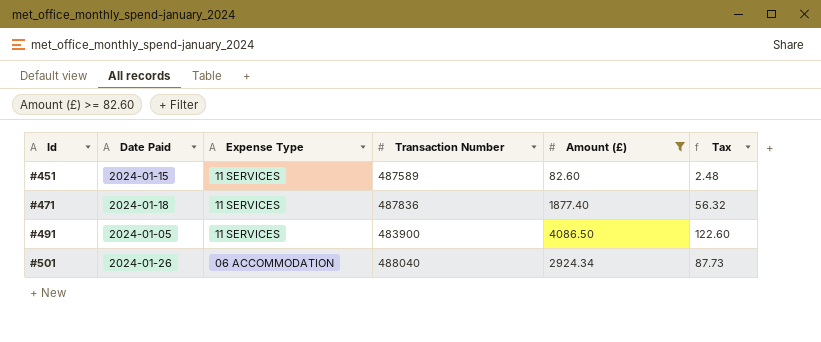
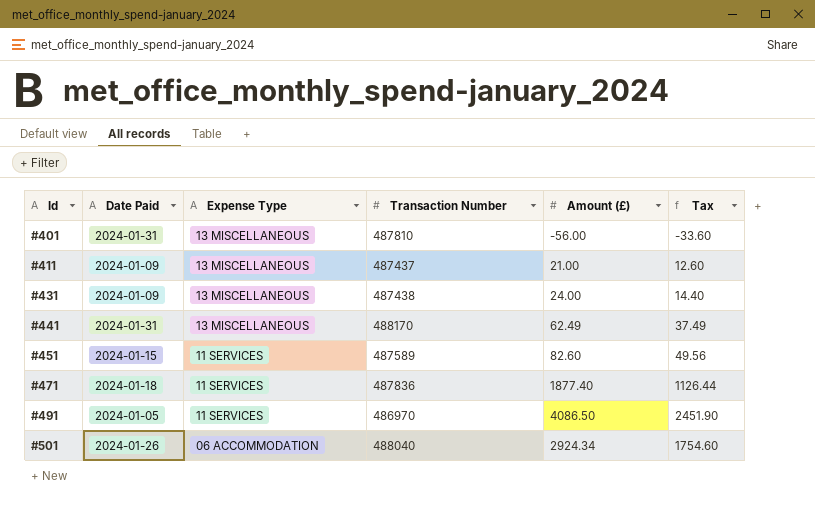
filter: Amount (£) >= 82.60 -> none
column Tax | formula: [Amount (£)] * 0.03 -> [Amount (£)] * 0.6
#491 | Transaction Number: 483900 -> 486970

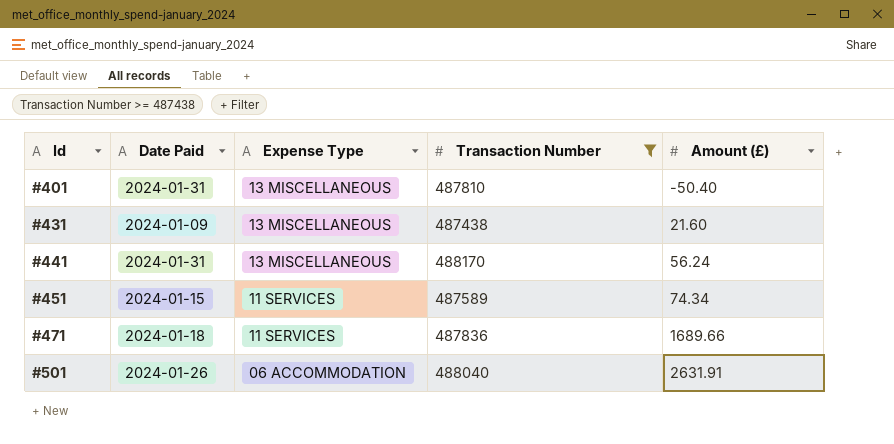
filter: none -> Transaction Number >= 487438
column Tax | formula: [Amount (£)] * 0.6 -> none
#401 | Amount (£): -56.00 -> -50.40
#431 | Amount (£): 24.00 -> 21.60
#441 | Amount (£): 62.49 -> 56.24
#451 | Amount (£): 82.60 -> 74.34
#471 | Amount (£): 1877.40 -> 1689.66
#501 | Amount (£): 2924.34 -> 2631.91

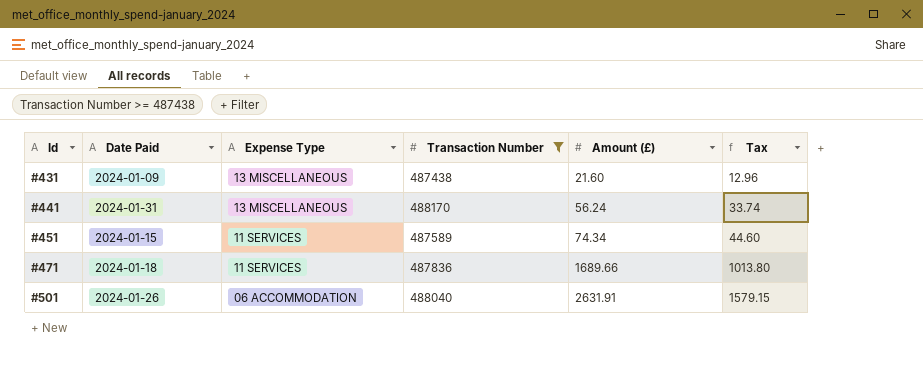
column Tax | formula: none -> [Amount (£)] * 0.6
row #401: 2024-01-31 | 13 MISCELLANEOUS | 487810 | -50.40 -> none

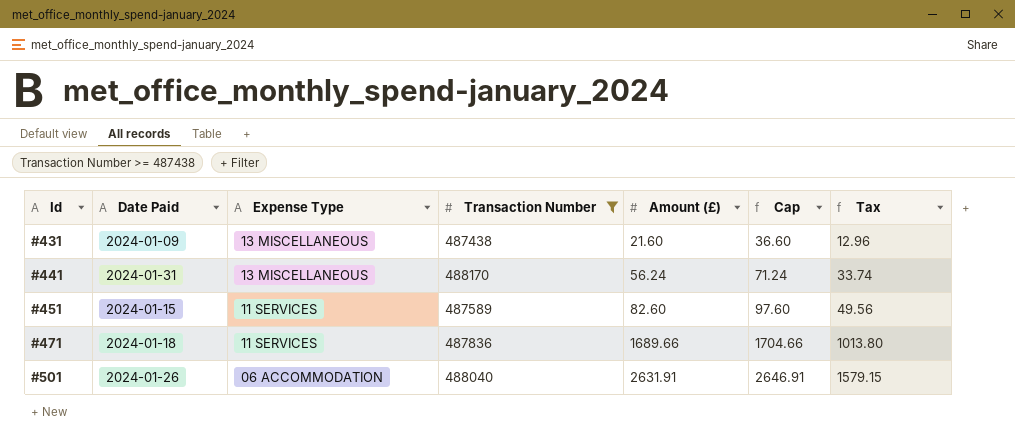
column Cap | formula: none -> [Amount (£)] + 15
#451 | Amount (£): 74.34 -> 82.60
#451 | Tax: 44.60 -> 49.56

